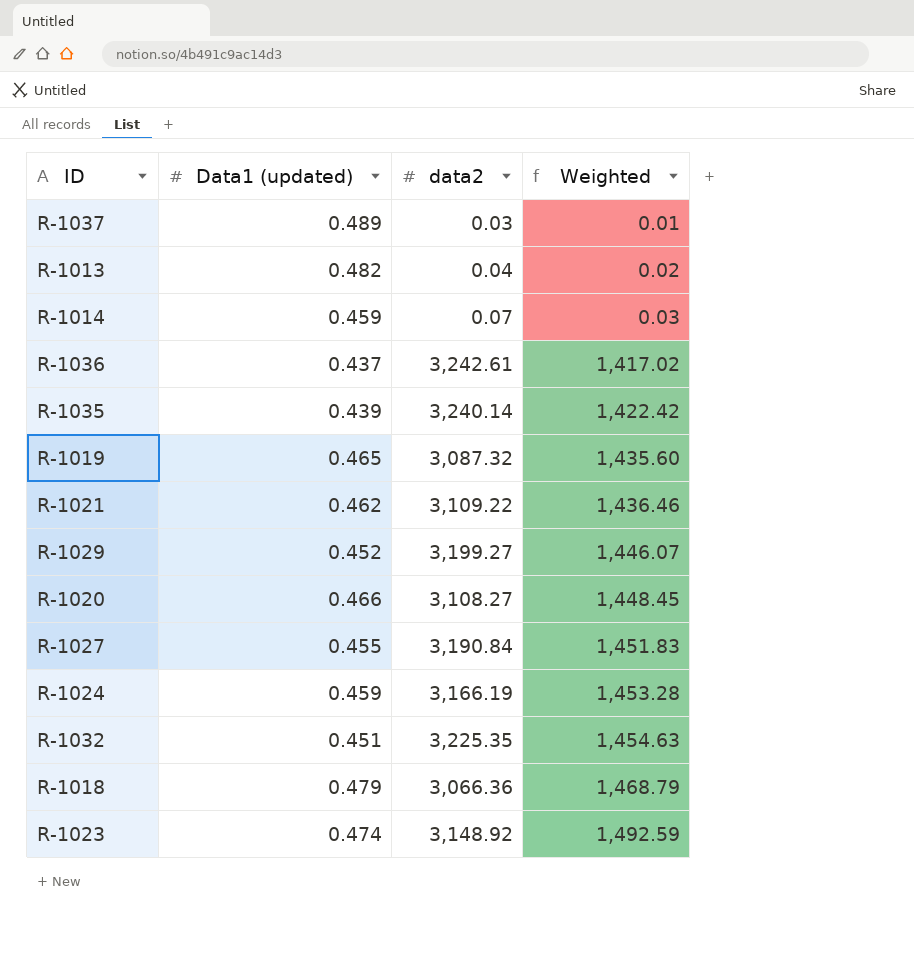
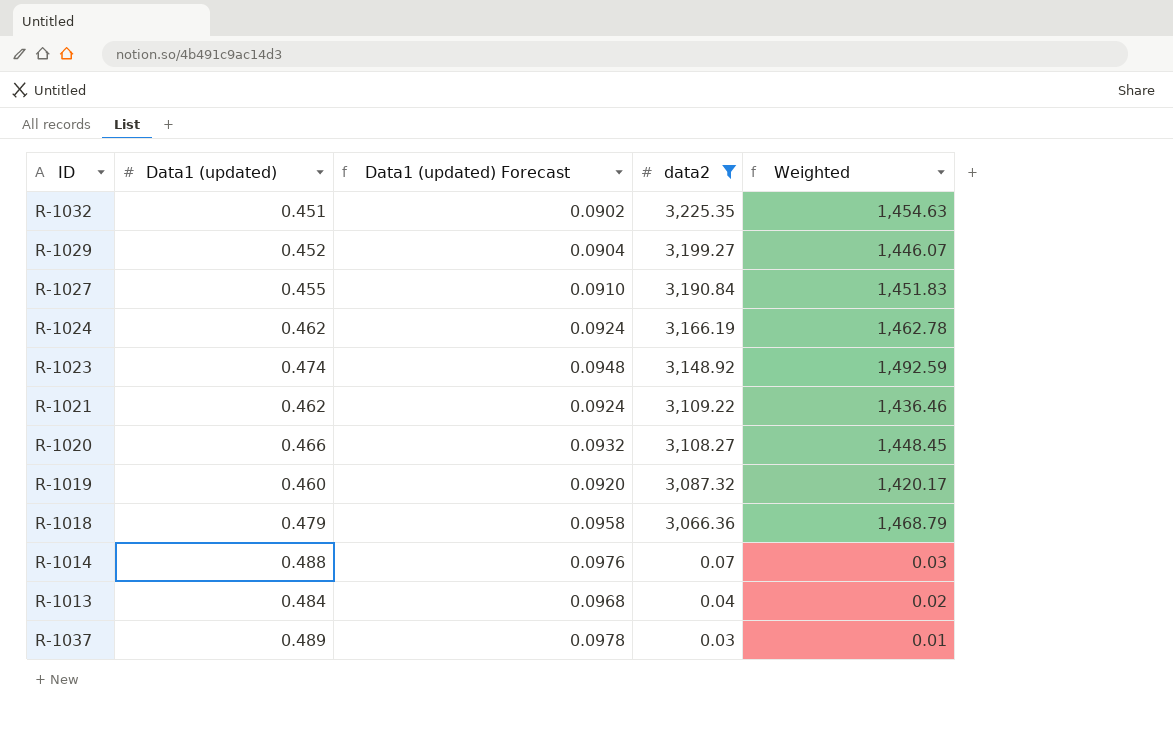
filter: none -> data2 <= 3,225.35
row order: Weighted ascending -> data2 descending
column Data1 (updated) Forecast | formula: none -> [Data1 (updated)] * 0.2
R-1024 | Data1 (updated): 0.459 -> 0.462
R-1024 | Weighted: 1,453.28 -> 1,462.78
R-1019 | Data1 (updated): 0.465 -> 0.460
R-1019 | Weighted: 1,435.60 -> 1,420.17
R-1014 | Data1 (updated): 0.459 -> 0.488
R-1013 | Data1 (updated): 0.482 -> 0.484

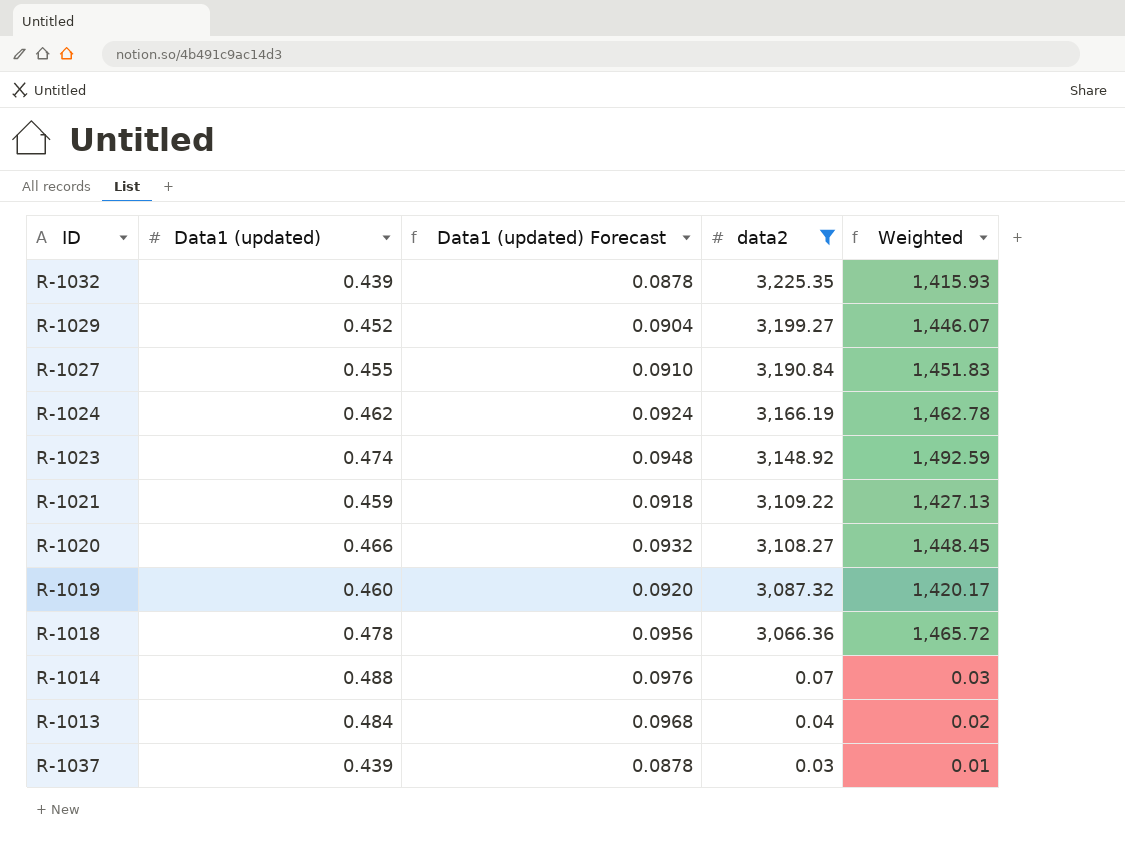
R-1032 | Data1 (updated): 0.451 -> 0.439
R-1032 | Data1 (updated) Forecast: 0.0902 -> 0.0878
R-1032 | Weighted: 1,454.63 -> 1,415.93
R-1021 | Data1 (updated): 0.462 -> 0.459
R-1021 | Data1 (updated) Forecast: 0.0924 -> 0.0918
R-1021 | Weighted: 1,436.46 -> 1,427.13
R-1018 | Data1 (updated): 0.479 -> 0.478
R-1018 | Data1 (updated) Forecast: 0.0958 -> 0.0956
R-1018 | Weighted: 1,468.79 -> 1,465.72
R-1037 | Data1 (updated): 0.489 -> 0.439
R-1037 | Data1 (updated) Forecast: 0.0978 -> 0.0878

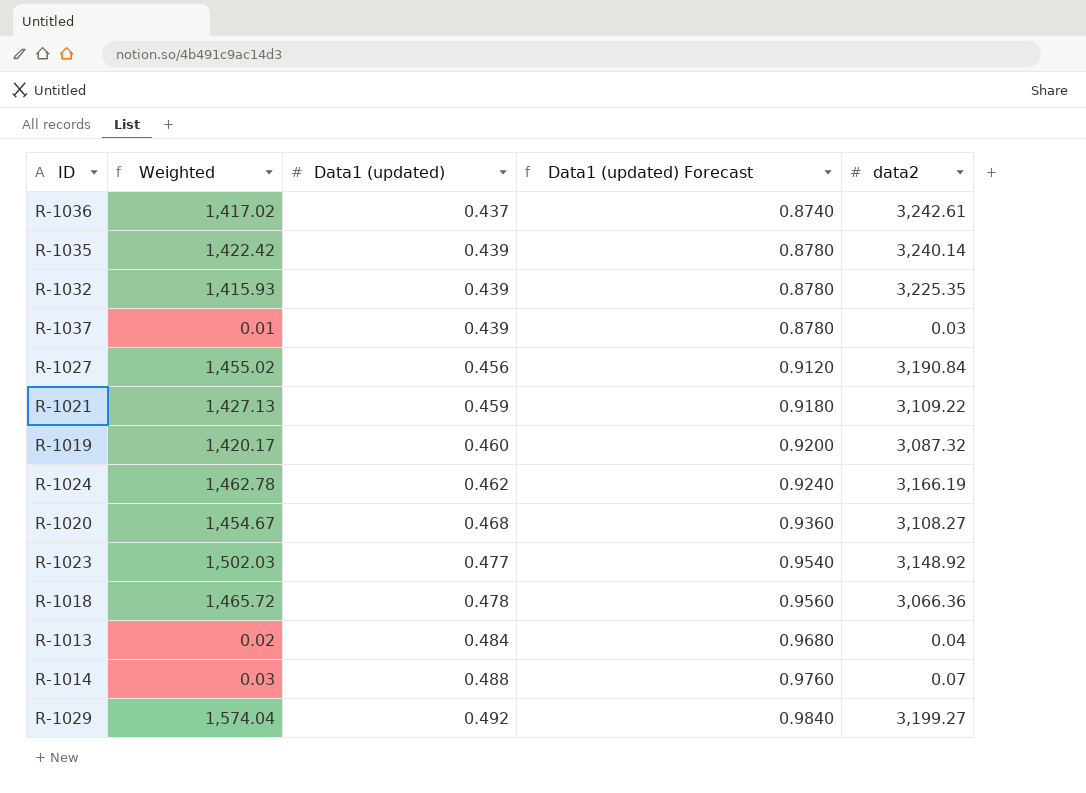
filter: data2 <= 3,225.35 -> none
row order: data2 descending -> Data1 (updated) ascending
column Weighted | position: 5 -> 2
column Data1 (updated) Forecast | formula: [Data1 (updated)] * 0.2 -> [Data1 (updated)] * 2
R-1027 | Weighted: 1,451.83 -> 1,455.02
R-1027 | Data1 (updated): 0.455 -> 0.456
R-1020 | Weighted: 1,448.45 -> 1,454.67
R-1020 | Data1 (updated): 0.466 -> 0.468
R-1023 | Weighted: 1,492.59 -> 1,502.03
R-1023 | Data1 (updated): 0.474 -> 0.477
R-1029 | Weighted: 1,446.07 -> 1,574.04
R-1029 | Data1 (updated): 0.452 -> 0.492

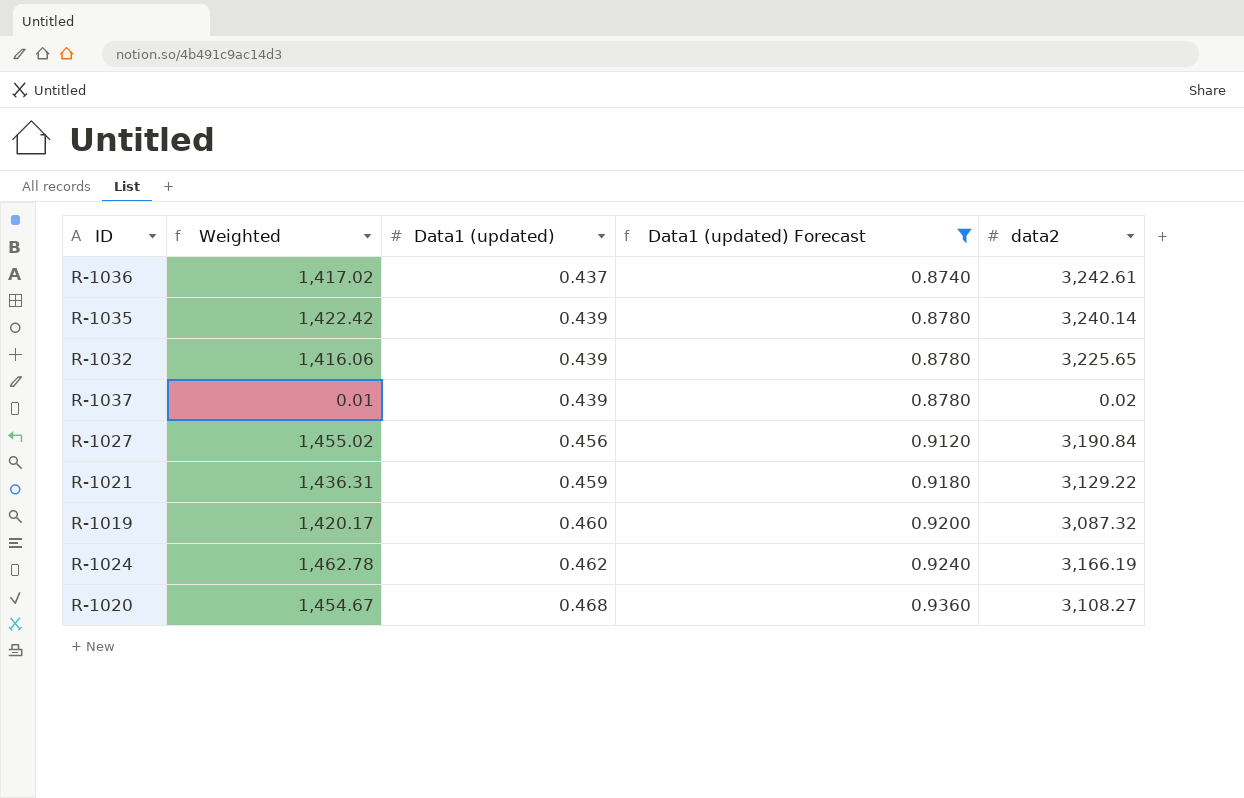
filter: none -> Data1 (updated) Forecast <= 0.9360
R-1032 | Weighted: 1,415.93 -> 1,416.06
R-1032 | data2: 3,225.35 -> 3,225.65
R-1037 | data2: 0.03 -> 0.02
R-1021 | Weighted: 1,427.13 -> 1,436.31
R-1021 | data2: 3,109.22 -> 3,129.22

